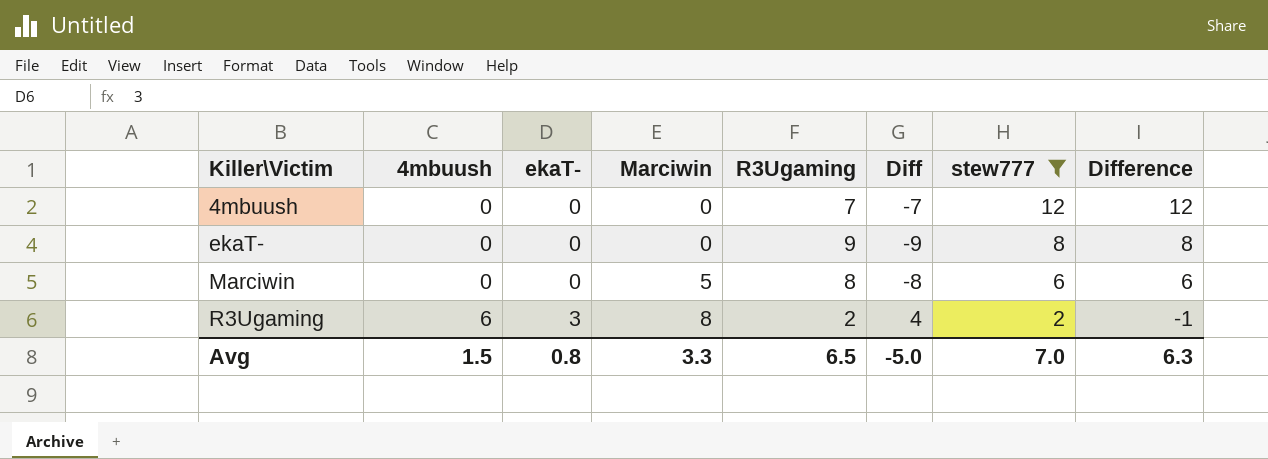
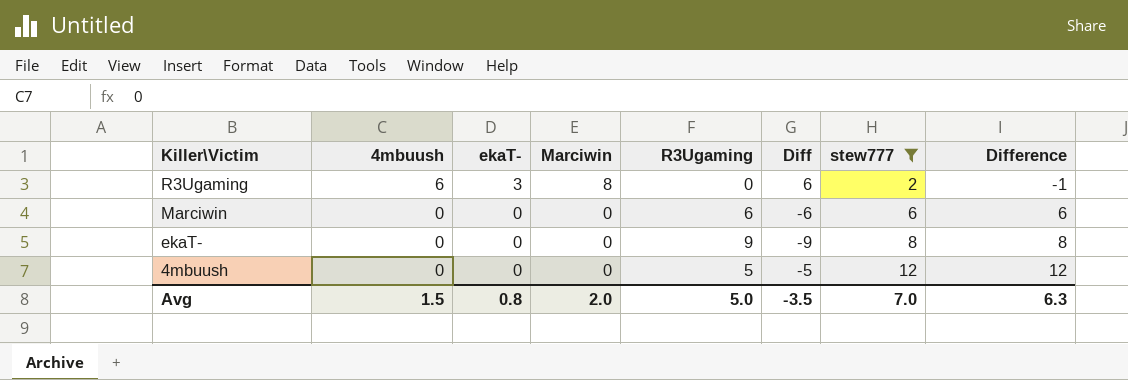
row order: Killer\Victim ascending -> Killer\Victim descending
R3Ugaming | R3Ugaming: 2 -> 0
R3Ugaming | Diff: 4 -> 6
Marciwin | Marciwin: 5 -> 0
Marciwin | R3Ugaming: 8 -> 6
Marciwin | Diff: -8 -> -6
4mbuush | R3Ugaming: 7 -> 5
4mbuush | Diff: -7 -> -5
Avg | Marciwin: 3.3 -> 2.0
Avg | R3Ugaming: 6.5 -> 5.0
Avg | Diff: -5.0 -> -3.5

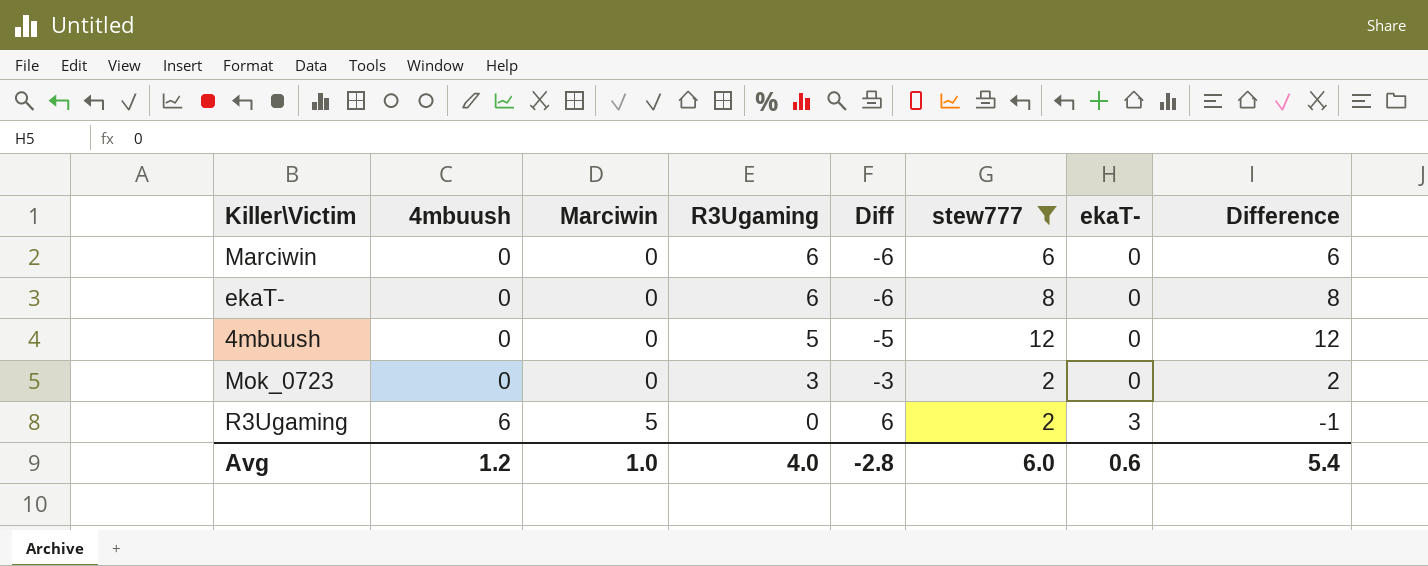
row order: Killer\Victim descending -> 4mbuush ascending
column ekaT- | position: 3 -> 7
ekaT- | R3Ugaming: 9 -> 6
ekaT- | Diff: -9 -> -6
row Mok_0723: none -> 0 | 0 | 3 | -3 | 2 | 0 | 2
R3Ugaming | Marciwin: 8 -> 5
Avg | 4mbuush: 1.5 -> 1.2
Avg | Marciwin: 2.0 -> 1.0
Avg | R3Ugaming: 5.0 -> 4.0
Avg | Diff: -3.5 -> -2.8
Avg | stew777: 7.0 -> 6.0
Avg | ekaT-: 0.8 -> 0.6
Avg | Difference: 6.3 -> 5.4

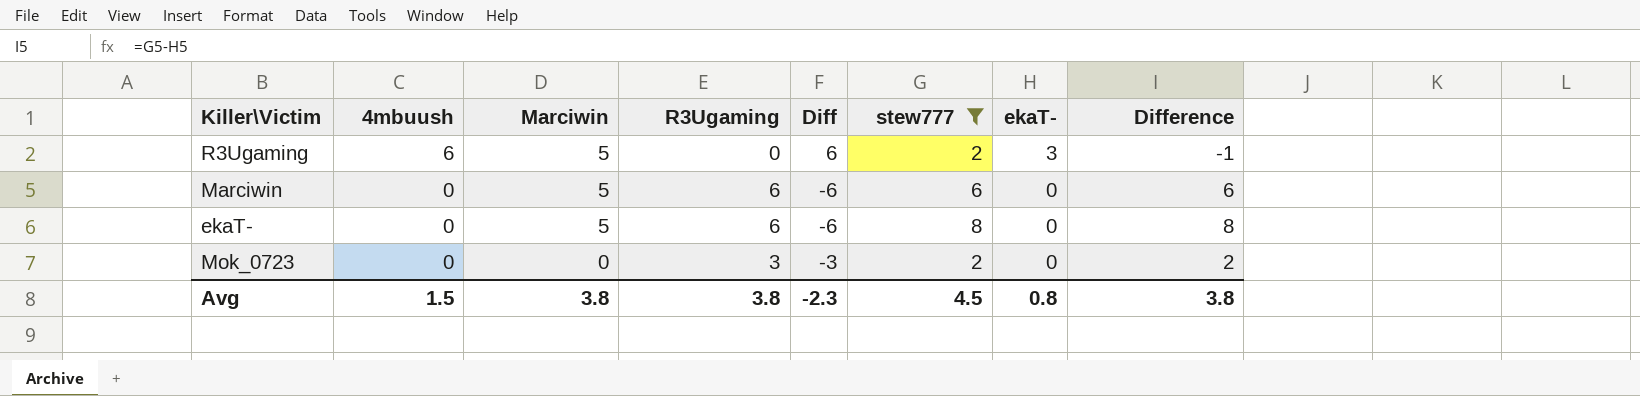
row order: 4mbuush ascending -> 4mbuush descending
row 4mbuush: 0 | 0 | 5 | -5 | 12 | 0 | 12 -> none
Marciwin | Marciwin: 0 -> 5
ekaT- | Marciwin: 0 -> 5
Avg | 4mbuush: 1.2 -> 1.5
Avg | Marciwin: 1.0 -> 3.8
Avg | R3Ugaming: 4.0 -> 3.8
Avg | Diff: -2.8 -> -2.3
Avg | stew777: 6.0 -> 4.5
Avg | ekaT-: 0.6 -> 0.8
Avg | Difference: 5.4 -> 3.8

